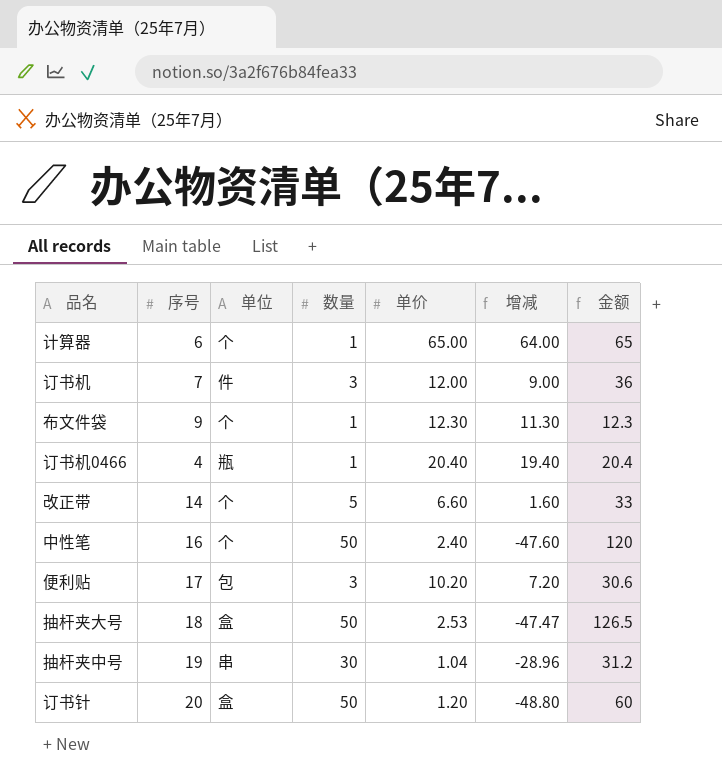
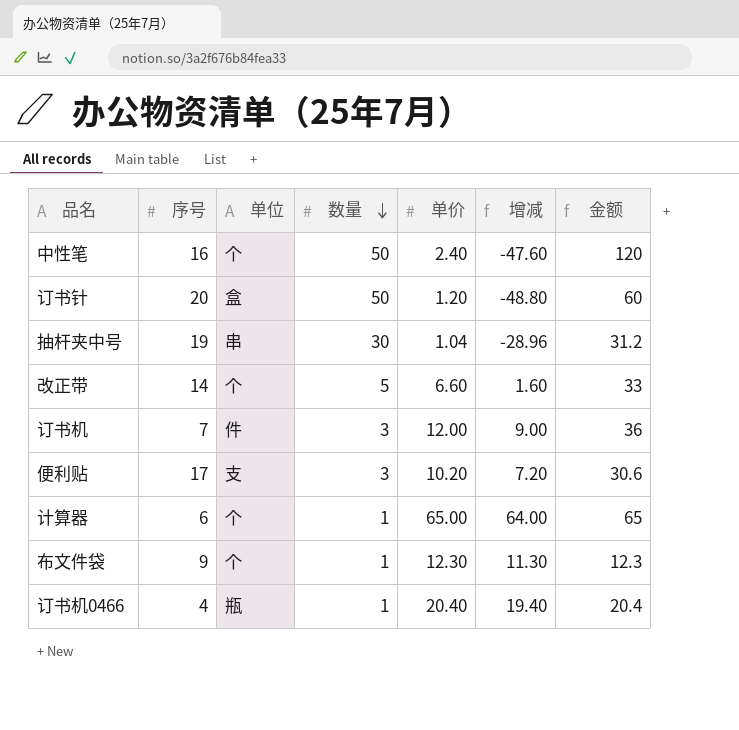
row order: none -> 数量 descending
row 抽杆夹大号: 18 | 盒 | 50 | 2.53 | -47.47 | 126.5 -> none
便利贴 | 单位: 包 -> 支

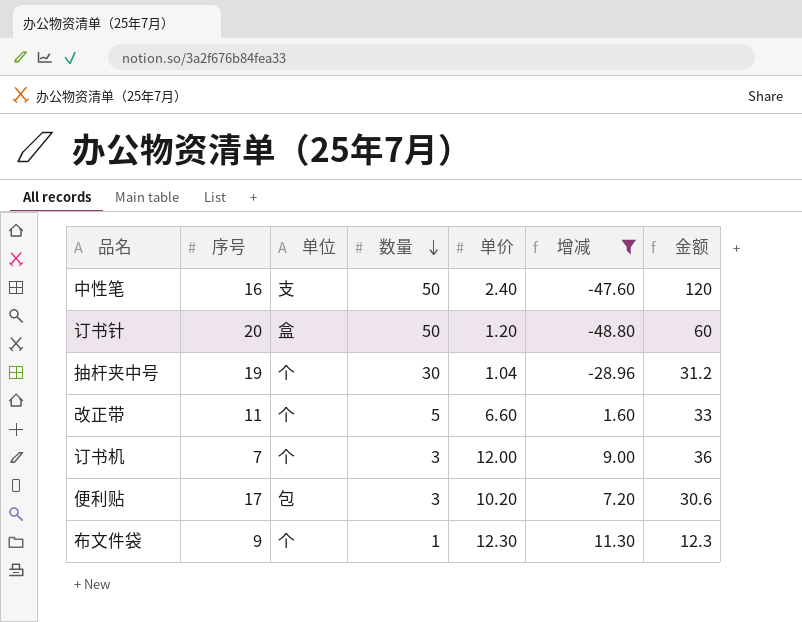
filter: none -> 增减 <= 11.30
中性笔 | 单位: 个 -> 支
抽杆夹中号 | 单位: 串 -> 个
改正带 | 序号: 14 -> 11
订书机 | 单位: 件 -> 个
便利贴 | 单位: 支 -> 包

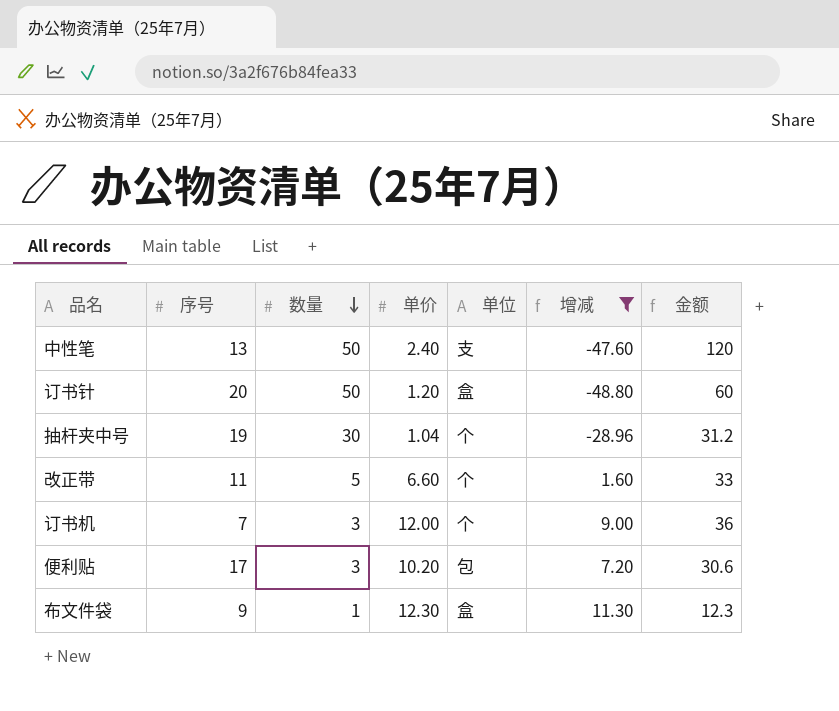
column 单位 | position: 3 -> 5
中性笔 | 序号: 16 -> 13
布文件袋 | 单位: 个 -> 盒

